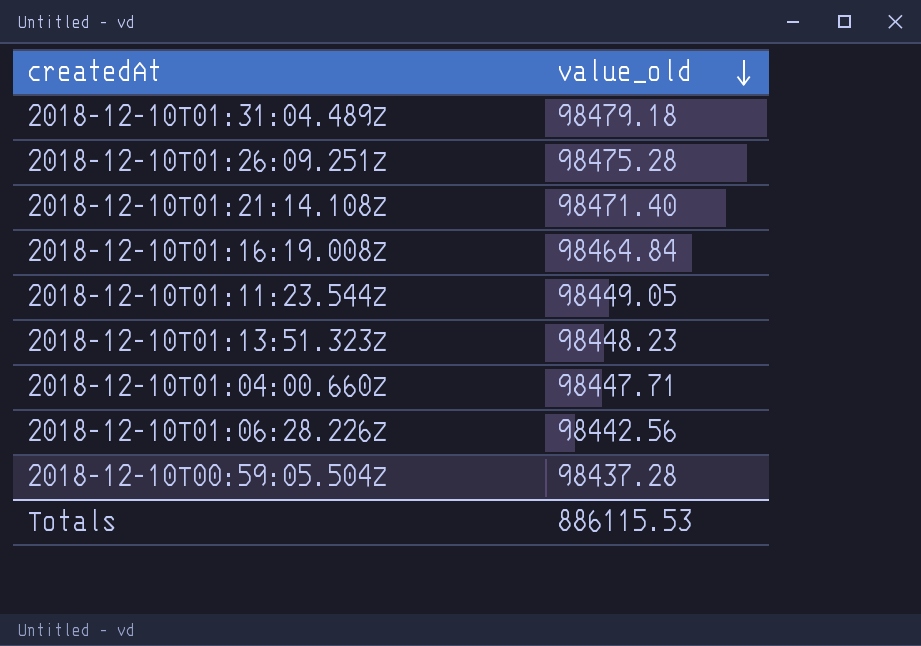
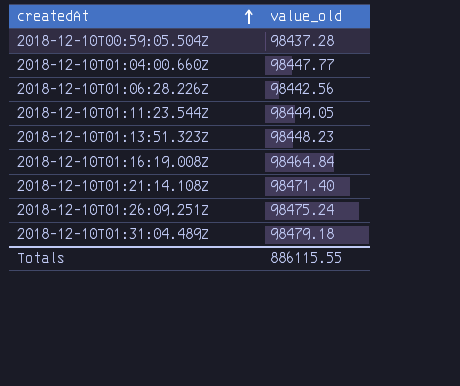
row order: value_old descending -> createdAt ascending
2018-12-10T01:04:00.660Z | value_old: 98447.71 -> 98447.77
2018-12-10T01:26:09.251Z | value_old: 98475.28 -> 98475.24
Totals | value_old: 886115.53 -> 886115.55

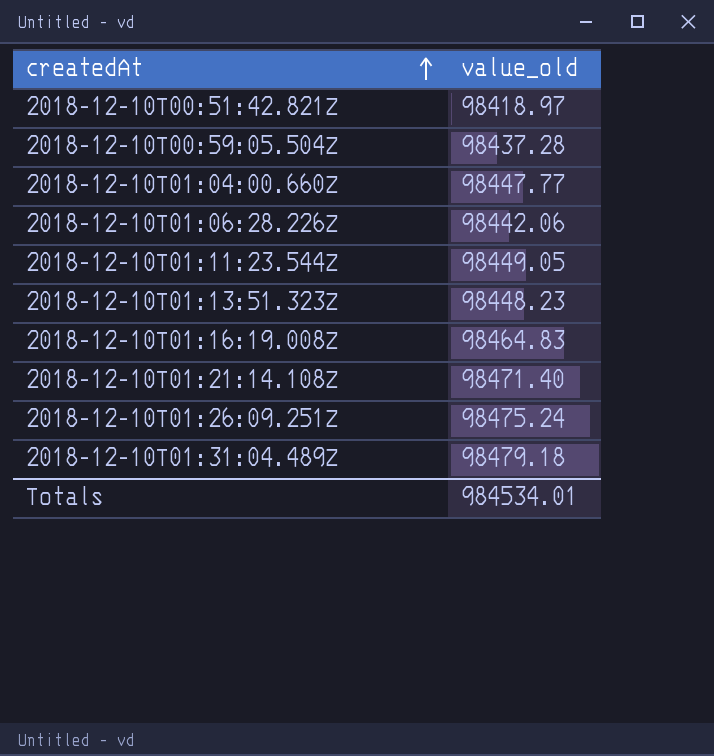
row 2018-12-10T00:51:42.821Z: none -> 98418.97
2018-12-10T01:06:28.226Z | value_old: 98442.56 -> 98442.06
2018-12-10T01:16:19.008Z | value_old: 98464.84 -> 98464.83
Totals | value_old: 886115.55 -> 984534.01

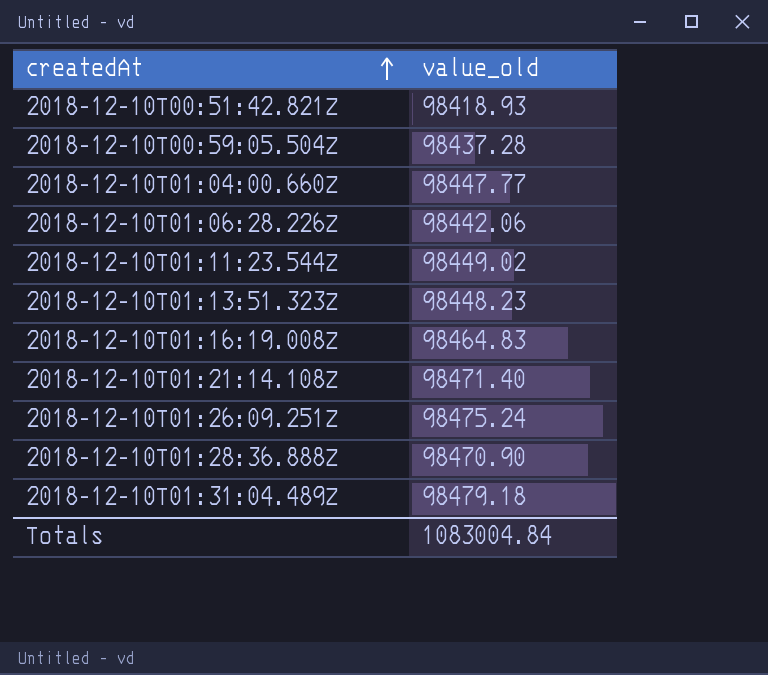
2018-12-10T00:51:42.821Z | value_old: 98418.97 -> 98418.93
2018-12-10T01:11:23.544Z | value_old: 98449.05 -> 98449.02
row 2018-12-10T01:28:36.888Z: none -> 98470.90
Totals | value_old: 984534.01 -> 1083004.84

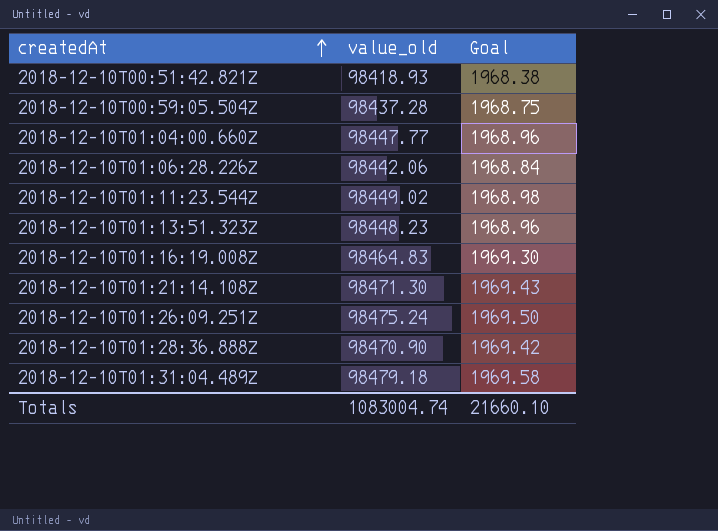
column Goal | formula: none -> [value_old] * 0.02
2018-12-10T01:21:14.108Z | value_old: 98471.40 -> 98471.30
Totals | value_old: 1083004.84 -> 1083004.74

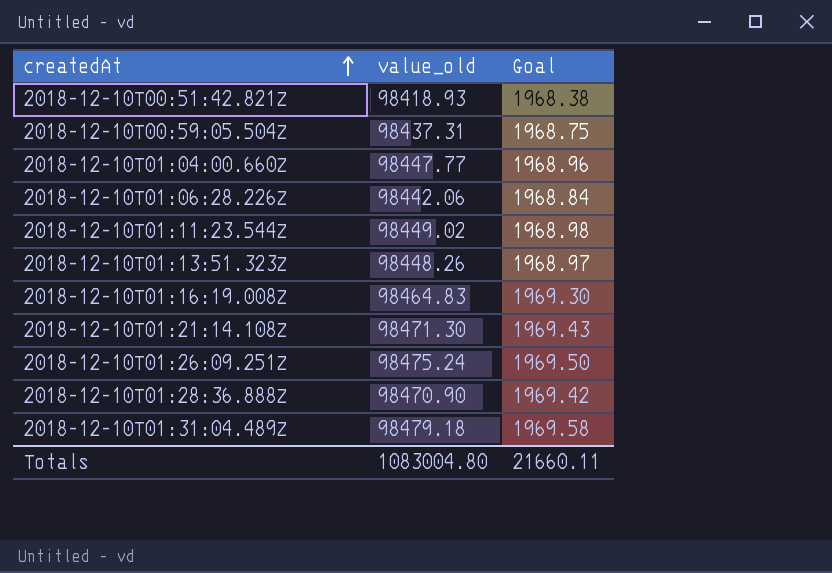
2018-12-10T00:59:05.504Z | value_old: 98437.28 -> 98437.31
2018-12-10T01:13:51.323Z | value_old: 98448.23 -> 98448.26
2018-12-10T01:13:51.323Z | Goal: 1968.96 -> 1968.97
Totals | value_old: 1083004.74 -> 1083004.80
Totals | Goal: 21660.10 -> 21660.11

